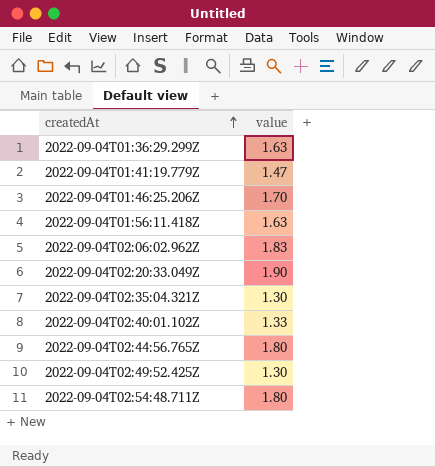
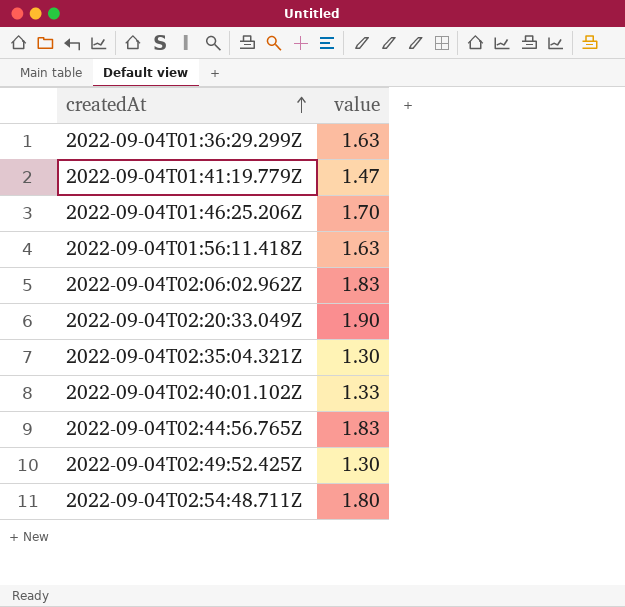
2022-09-04T02:44:56.765Z | value: 1.80 -> 1.83

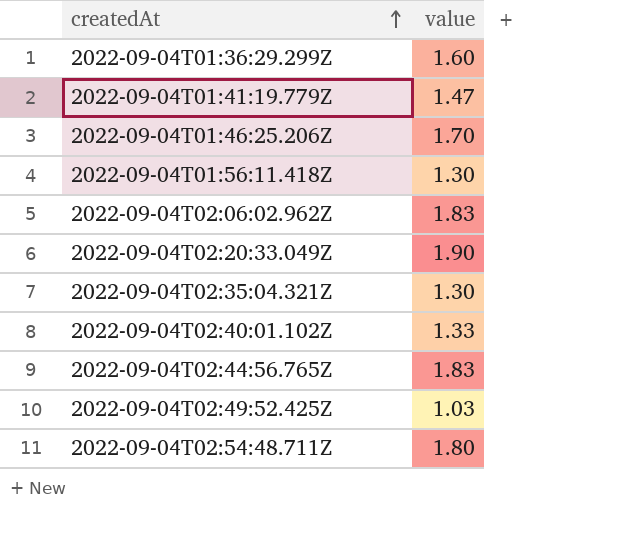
2022-09-04T01:36:29.299Z | value: 1.63 -> 1.60
2022-09-04T01:56:11.418Z | value: 1.63 -> 1.30
2022-09-04T02:49:52.425Z | value: 1.30 -> 1.03

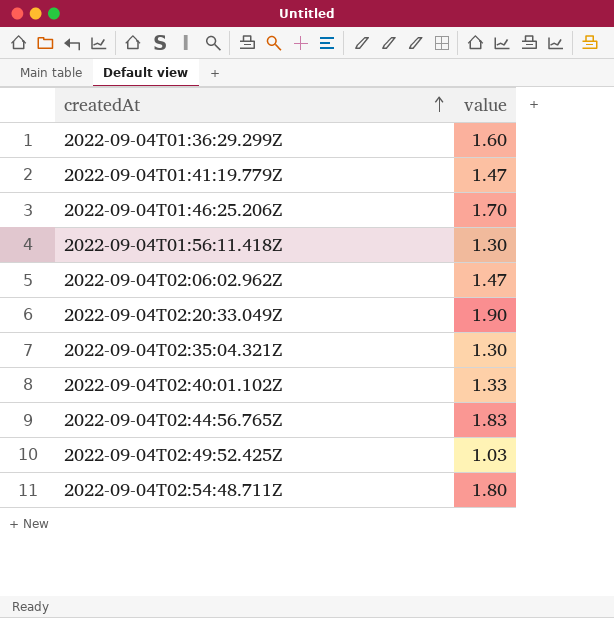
2022-09-04T02:06:02.962Z | value: 1.83 -> 1.47

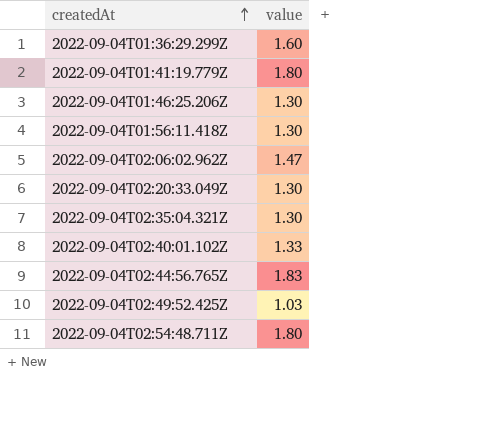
2022-09-04T01:41:19.779Z | value: 1.47 -> 1.80
2022-09-04T01:46:25.206Z | value: 1.70 -> 1.30
2022-09-04T02:20:33.049Z | value: 1.90 -> 1.30

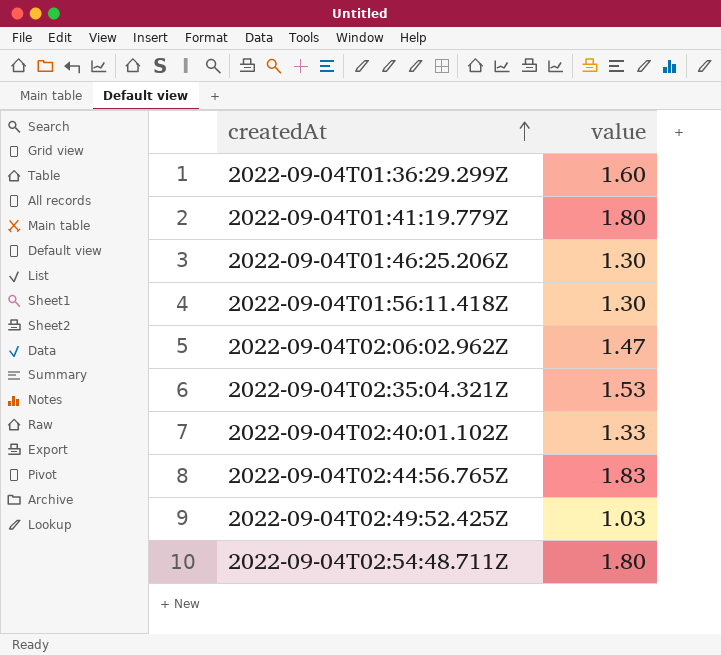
row 2022-09-04T02:20:33.049Z: 1.30 -> none
2022-09-04T02:35:04.321Z | value: 1.30 -> 1.53

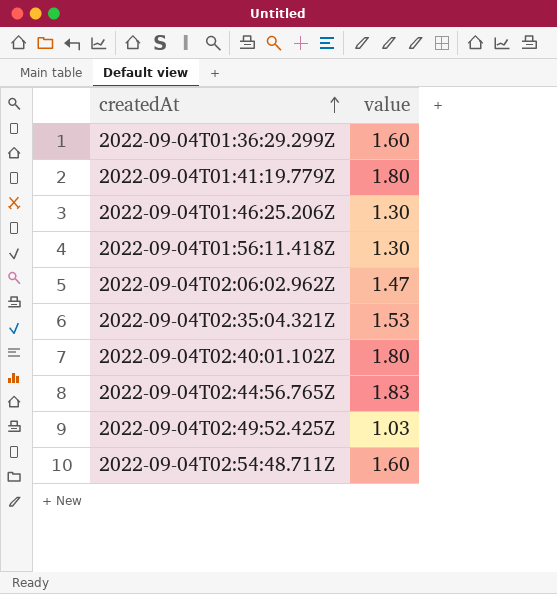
2022-09-04T02:40:01.102Z | value: 1.33 -> 1.80
2022-09-04T02:54:48.711Z | value: 1.80 -> 1.60

